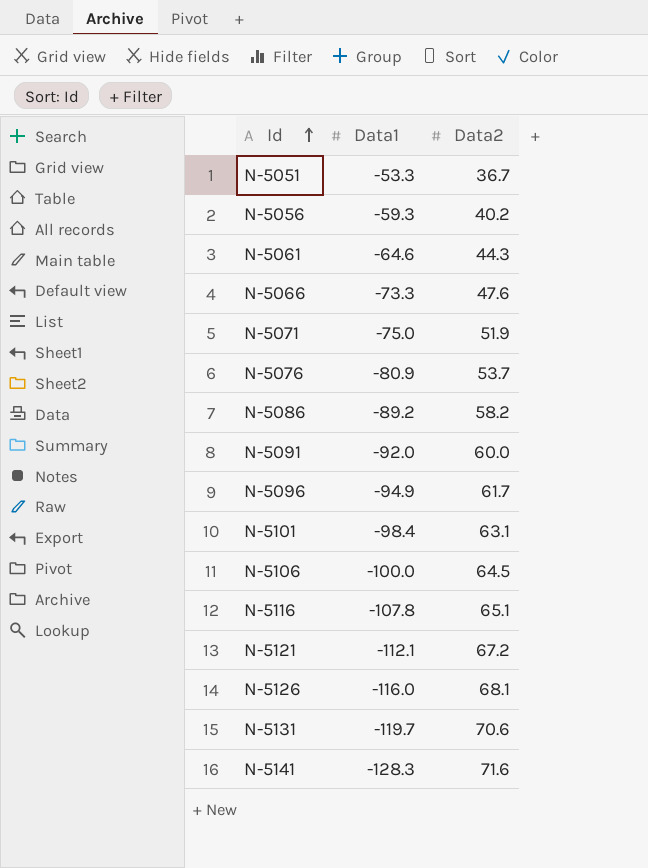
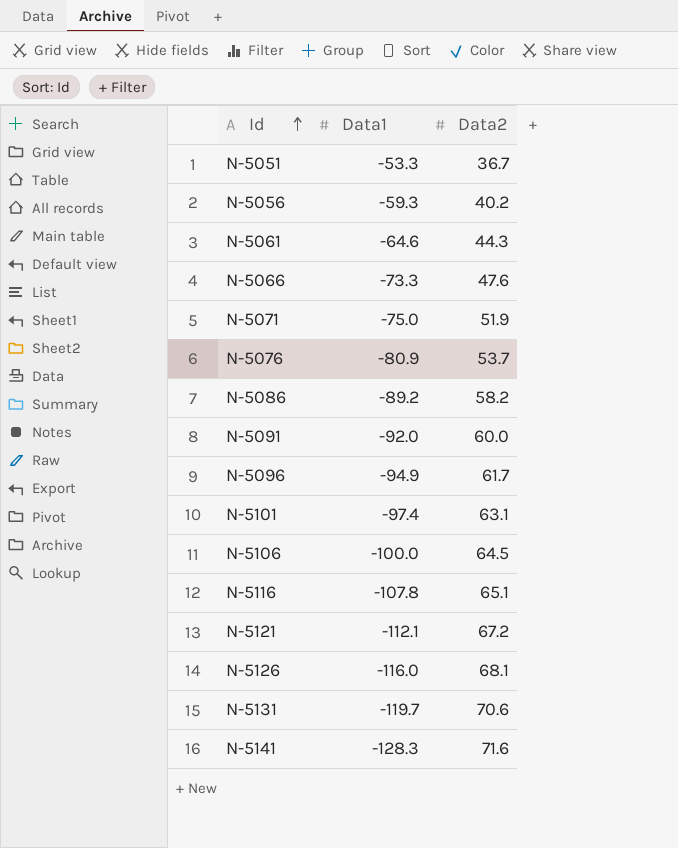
N-5101 | Data1: -98.4 -> -97.4

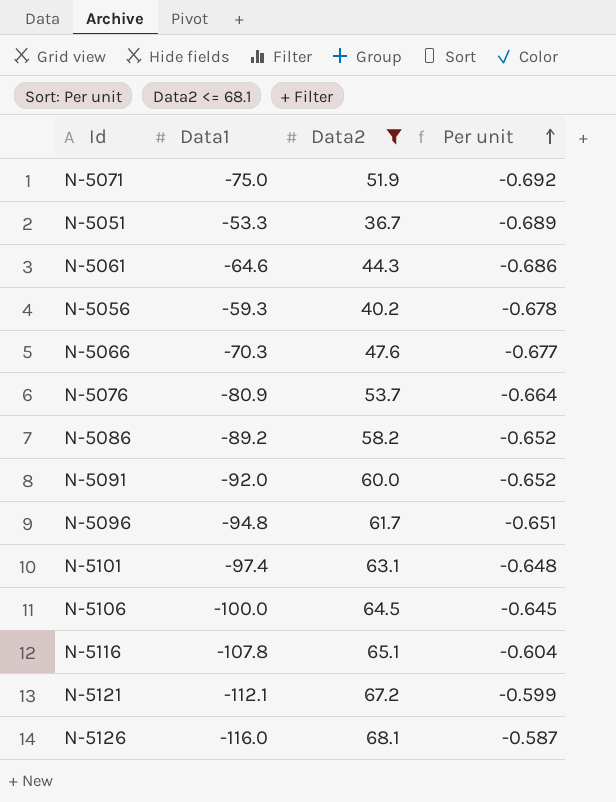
filter: none -> Data2 <= 68.1
row order: Id ascending -> Per unit ascending
column Per unit | formula: none -> [Data2] / [Data1]
N-5066 | Data1: -73.3 -> -70.3
N-5096 | Data1: -94.9 -> -94.8

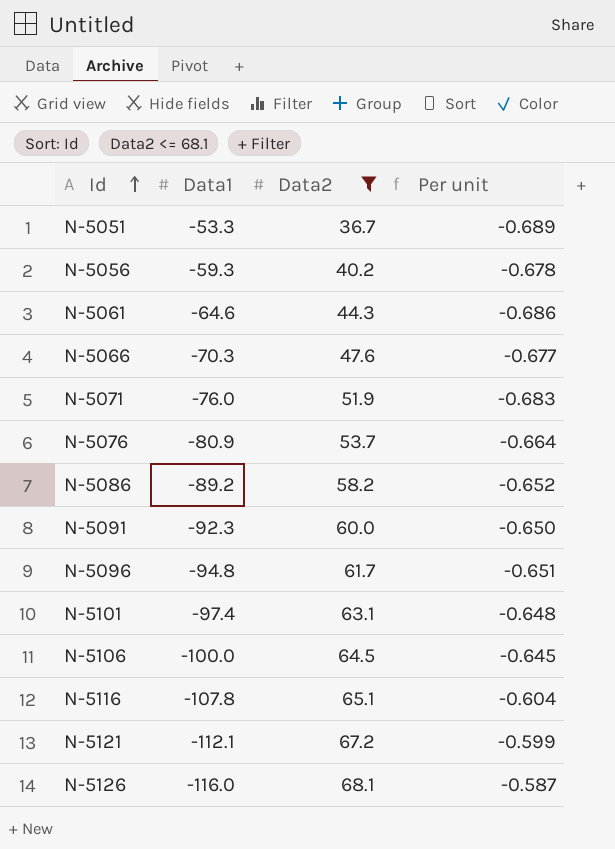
row order: Per unit ascending -> Id ascending
N-5071 | Data1: -75.0 -> -76.0
N-5071 | Per unit: -0.692 -> -0.683
N-5091 | Data1: -92.0 -> -92.3
N-5091 | Per unit: -0.652 -> -0.650

